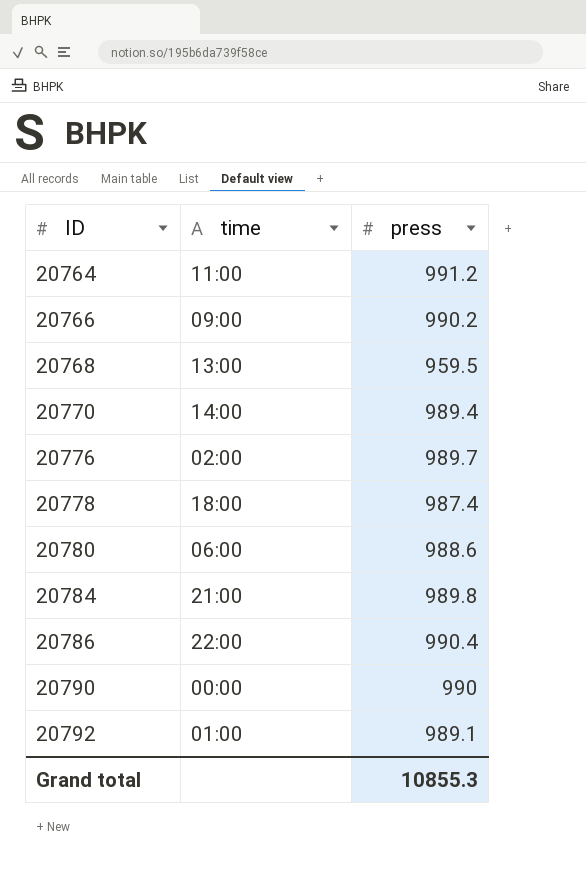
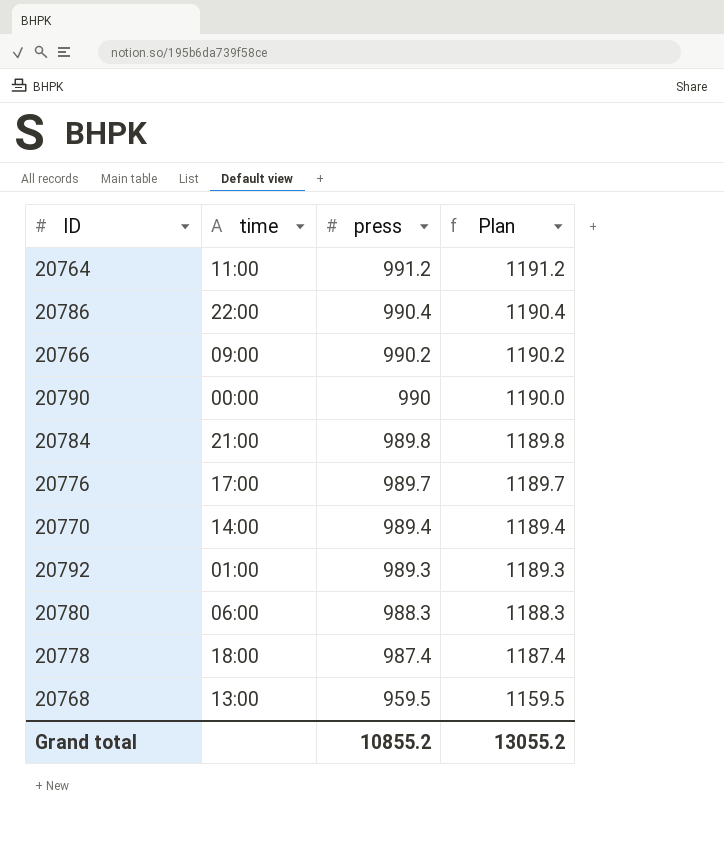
row order: ID ascending -> press descending
column Plan | formula: none -> [press] + 200
20776 | time: 02:00 -> 17:00
20792 | press: 989.1 -> 989.3
20780 | press: 988.6 -> 988.3
Grand total | press: 10855.3 -> 10855.2

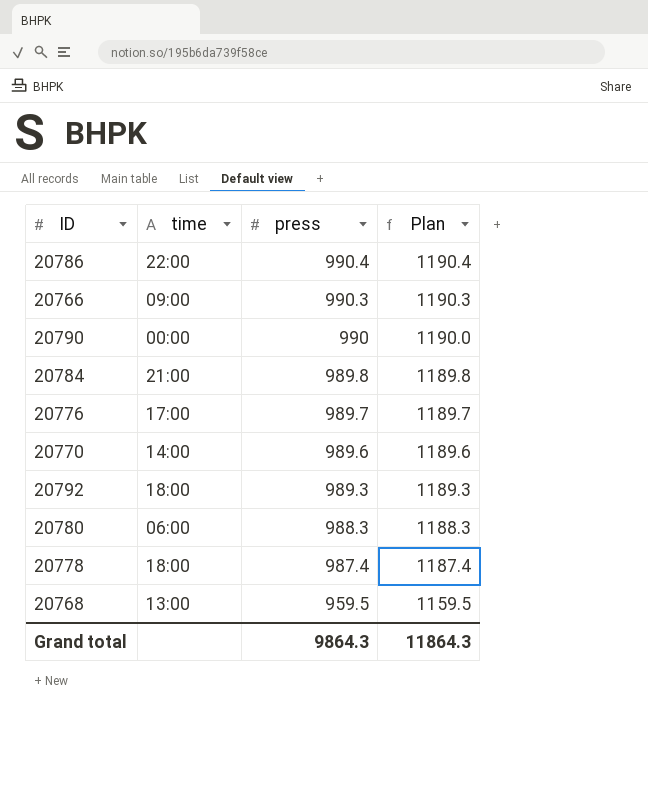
row 20764: 11:00 | 991.2 | 1191.2 -> none
20766 | press: 990.2 -> 990.3
20766 | Plan: 1190.2 -> 1190.3
20770 | press: 989.4 -> 989.6
20770 | Plan: 1189.4 -> 1189.6
20792 | time: 01:00 -> 18:00
Grand total | press: 10855.2 -> 9864.3
Grand total | Plan: 13055.2 -> 11864.3

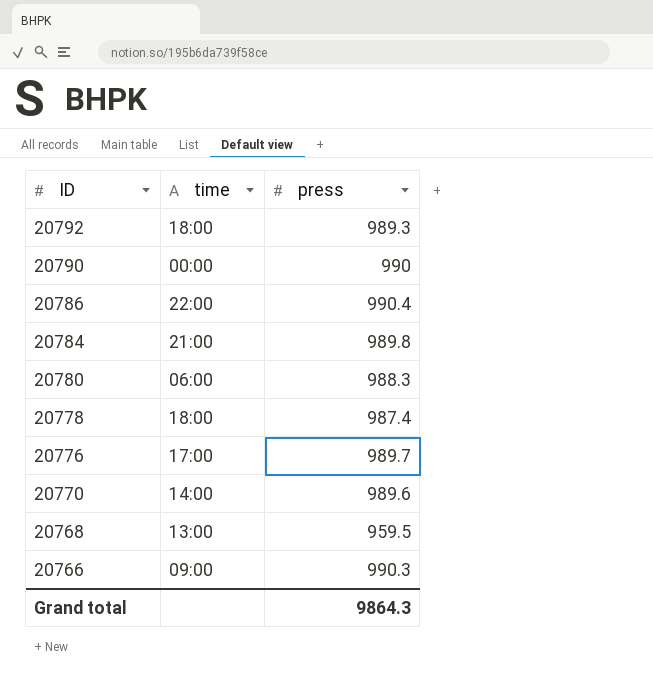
row order: press descending -> ID descending
column Plan | formula: [press] + 200 -> none

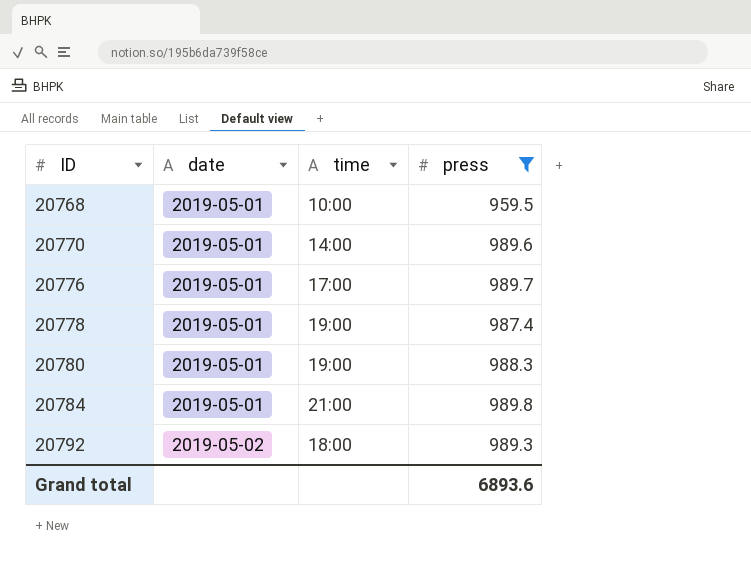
filter: none -> press <= 989.8
row order: ID descending -> ID ascending
column date | position: none -> 2
20768 | time: 13:00 -> 10:00
20778 | time: 18:00 -> 19:00
20780 | time: 06:00 -> 19:00
Grand total | press: 9864.3 -> 6893.6

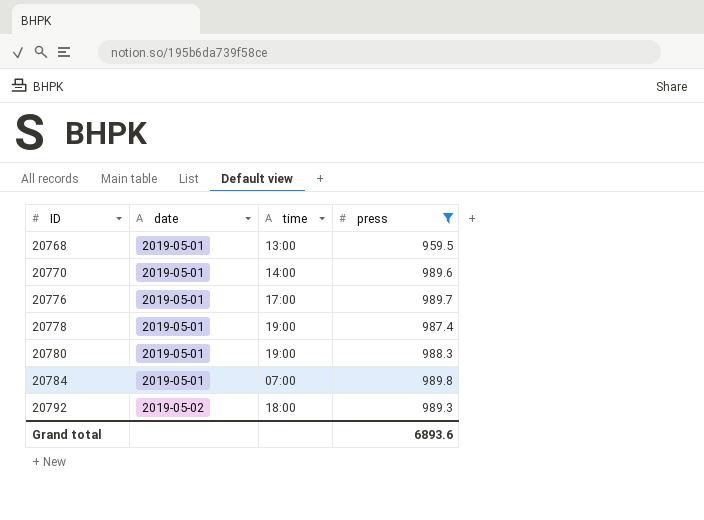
20768 | time: 10:00 -> 13:00
20784 | time: 21:00 -> 07:00

